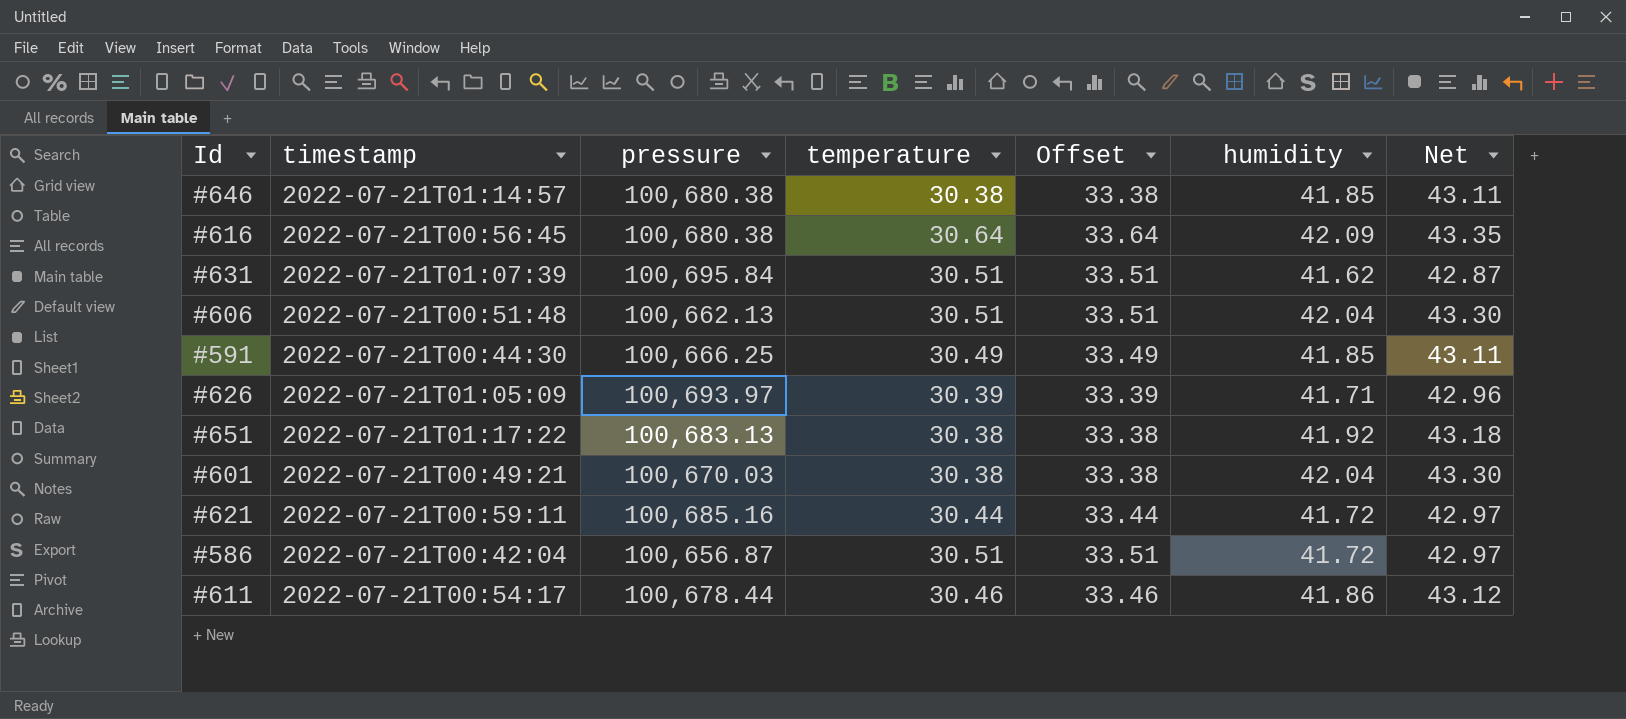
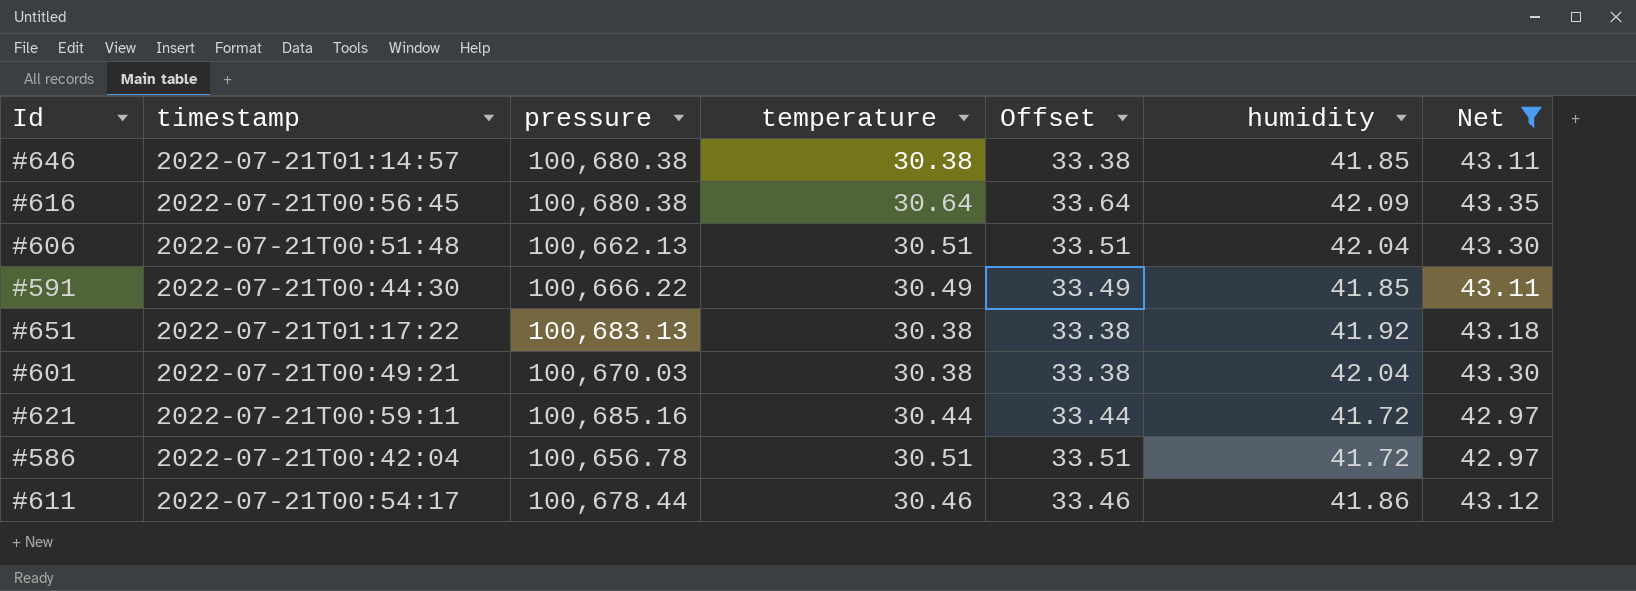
filter: none -> Net >= 42.97
#591 | pressure: 100,666.25 -> 100,666.22
#586 | pressure: 100,656.87 -> 100,656.78

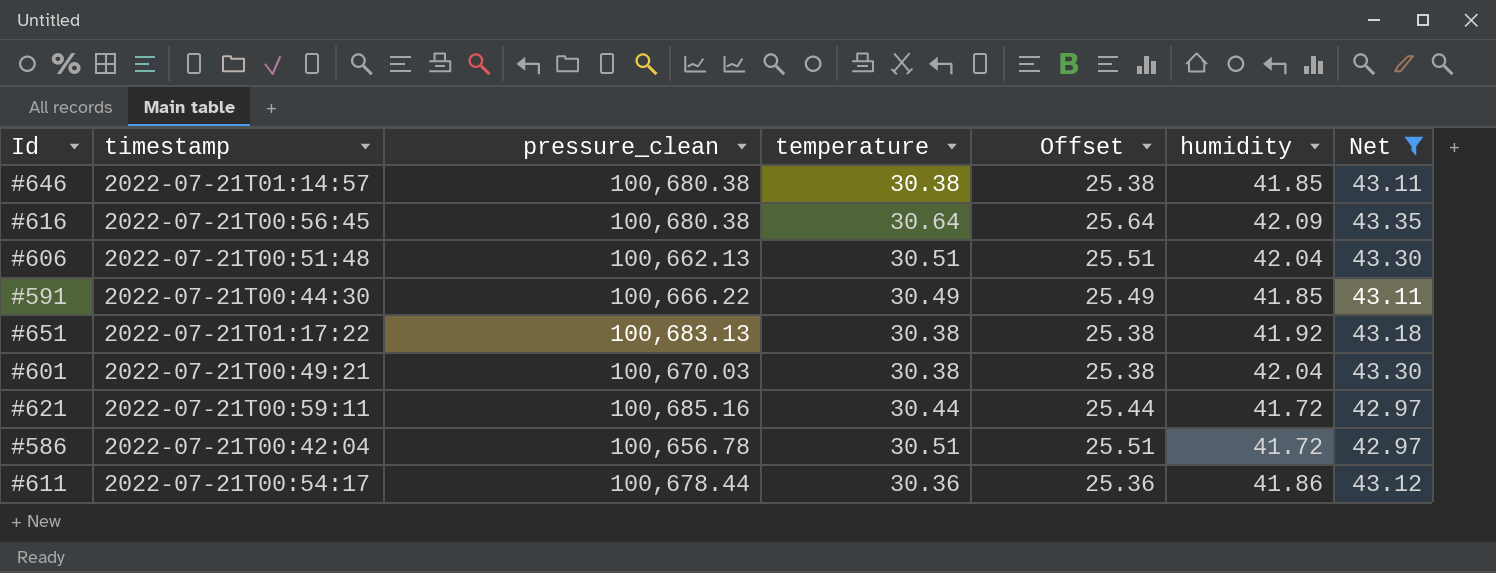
column name: pressure -> pressure_clean
column Offset | formula: [temperature] + 3 -> [temperature] - 5
#611 | temperature: 30.46 -> 30.36

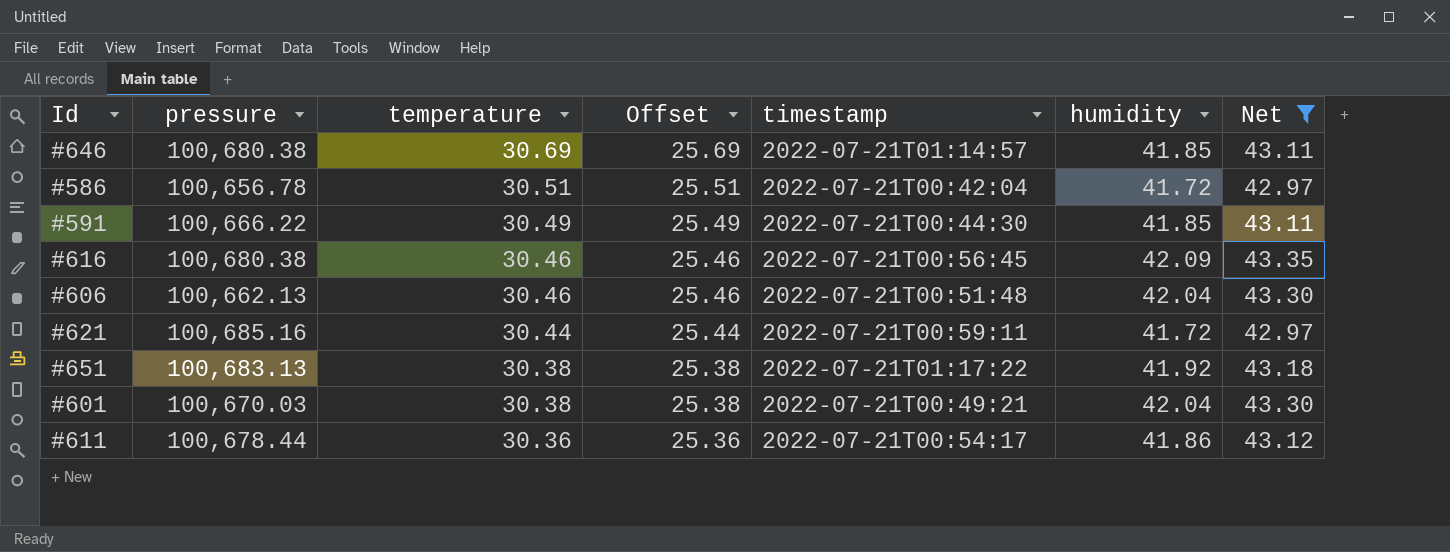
row order: none -> temperature descending
column name: pressure_clean -> pressure
column timestamp | position: 2 -> 5
#646 | temperature: 30.38 -> 30.69
#646 | Offset: 25.38 -> 25.69
#616 | temperature: 30.64 -> 30.46
#616 | Offset: 25.64 -> 25.46
#606 | temperature: 30.51 -> 30.46
#606 | Offset: 25.51 -> 25.46

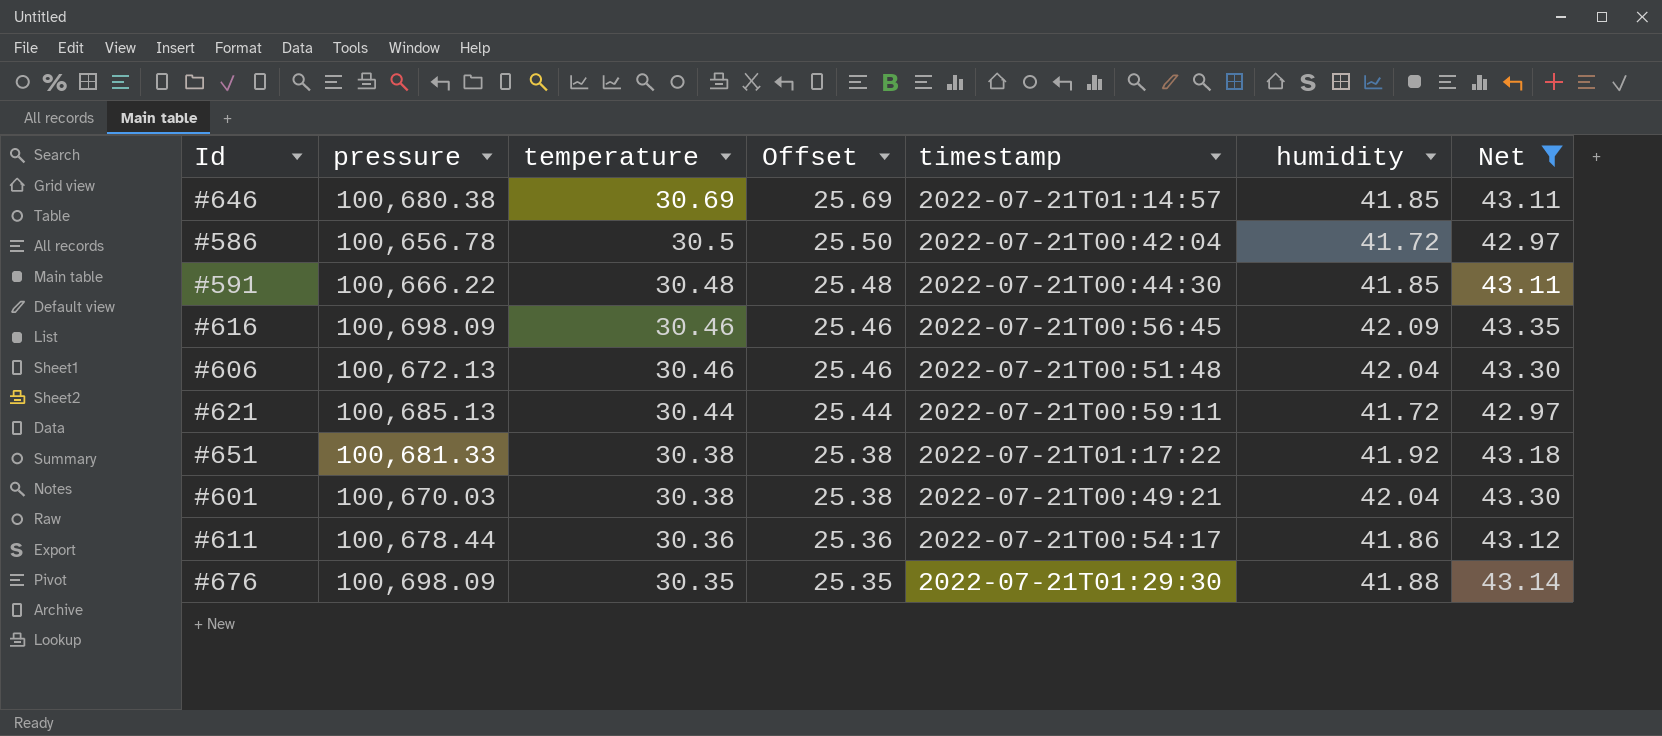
#586 | temperature: 30.51 -> 30.5
#586 | Offset: 25.51 -> 25.50
#591 | temperature: 30.49 -> 30.48
#591 | Offset: 25.49 -> 25.48
#616 | pressure: 100,680.38 -> 100,698.09
#606 | pressure: 100,662.13 -> 100,672.13
#621 | pressure: 100,685.16 -> 100,685.13
#651 | pressure: 100,683.13 -> 100,681.33
row #676: none -> 100,698.09 | 30.35 | 25.35 | 2022-07-21T01:29:30 | 41.88 | 43.14

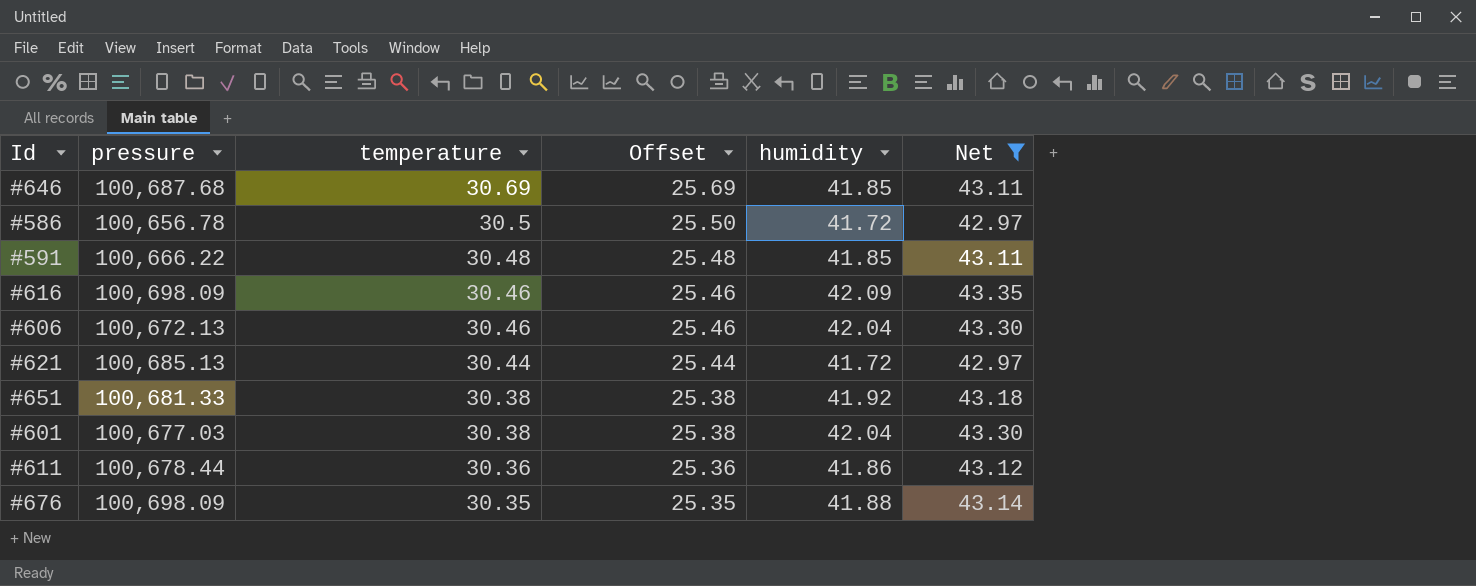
column timestamp | position: 5 -> none
#646 | pressure: 100,680.38 -> 100,687.68
#601 | pressure: 100,670.03 -> 100,677.03

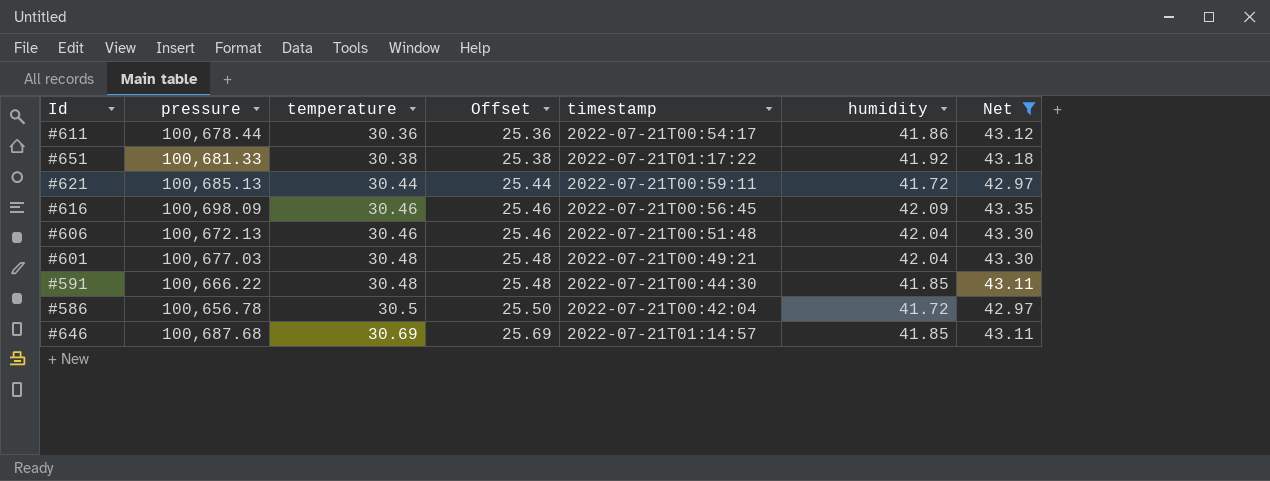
row order: temperature descending -> temperature ascending
column timestamp | position: none -> 5
row #676: 100,698.09 | 30.35 | 25.35 | 41.88 | 43.14 -> none
#601 | temperature: 30.38 -> 30.48
#601 | Offset: 25.38 -> 25.48

